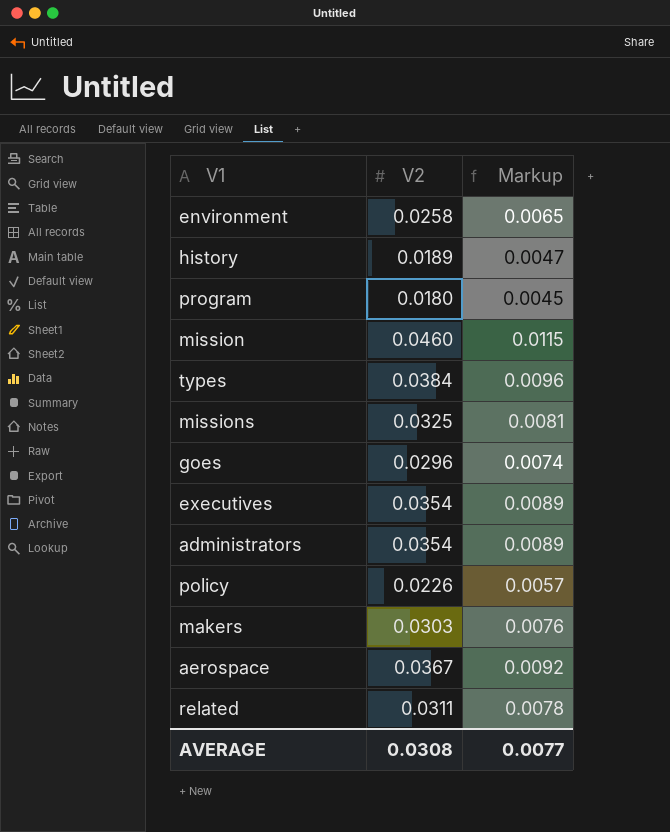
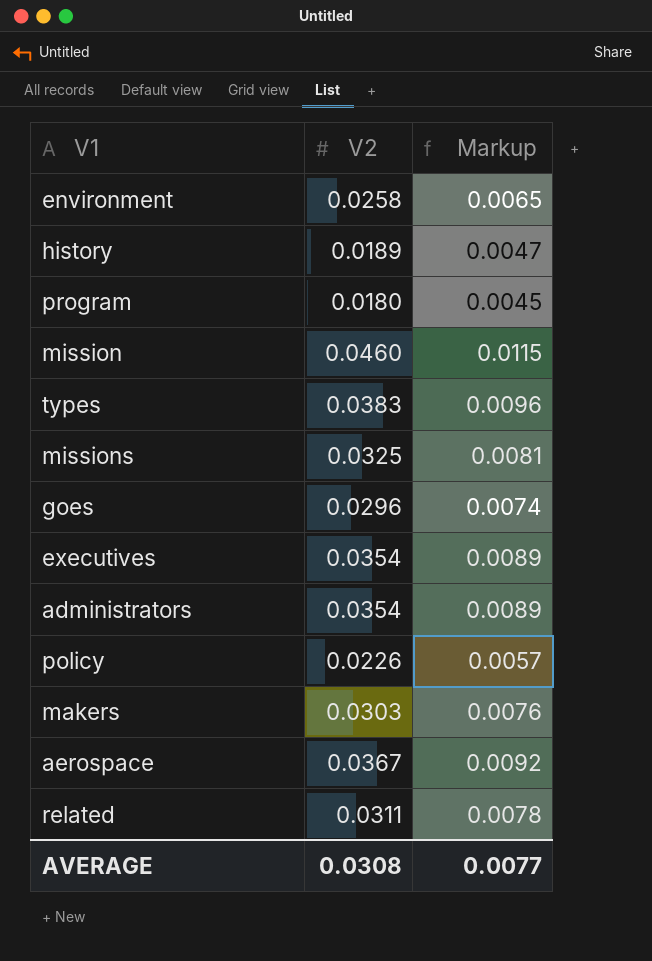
types | V2: 0.0384 -> 0.0383

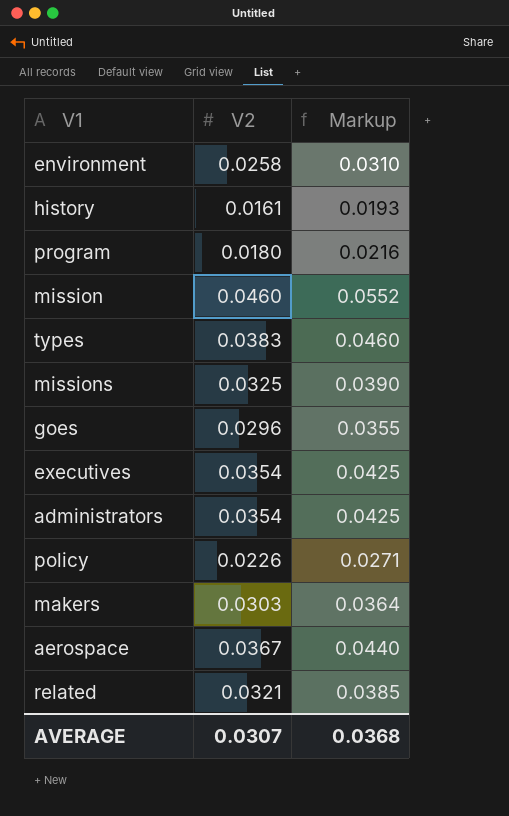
column Markup | formula: [V2] * 0.25 -> [V2] * 1.2
history | V2: 0.0189 -> 0.0161
related | V2: 0.0311 -> 0.0321
AVERAGE | V2: 0.0308 -> 0.0307
AVERAGE | Markup: 0.0077 -> 0.0368

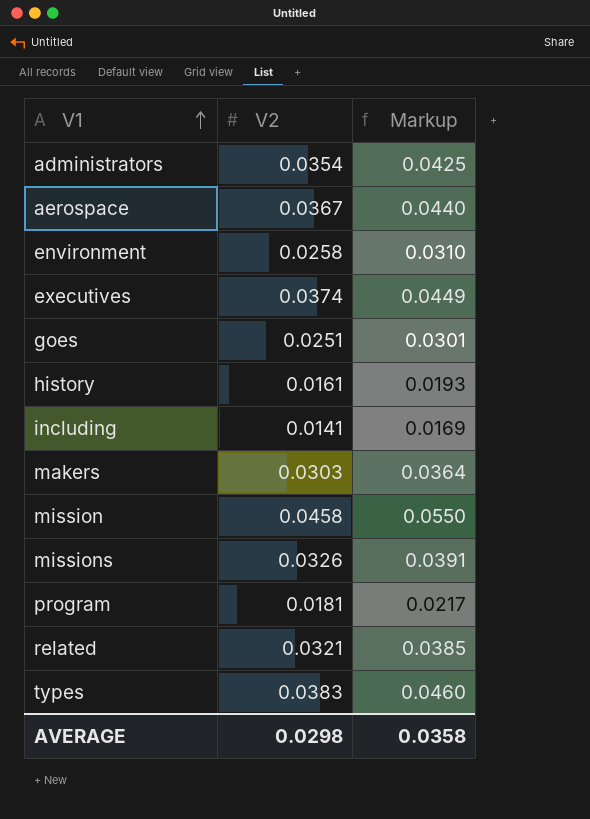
row order: none -> V1 ascending
row policy: 0.0226 | 0.0271 -> none
executives | V2: 0.0354 -> 0.0374
executives | Markup: 0.0425 -> 0.0449
goes | V2: 0.0296 -> 0.0251
goes | Markup: 0.0355 -> 0.0301
row including: none -> 0.0141 | 0.0169
mission | V2: 0.0460 -> 0.0458
mission | Markup: 0.0552 -> 0.0550
missions | V2: 0.0325 -> 0.0326
missions | Markup: 0.0390 -> 0.0391
program | V2: 0.0180 -> 0.0181
program | Markup: 0.0216 -> 0.0217
AVERAGE | V2: 0.0307 -> 0.0298
AVERAGE | Markup: 0.0368 -> 0.0358

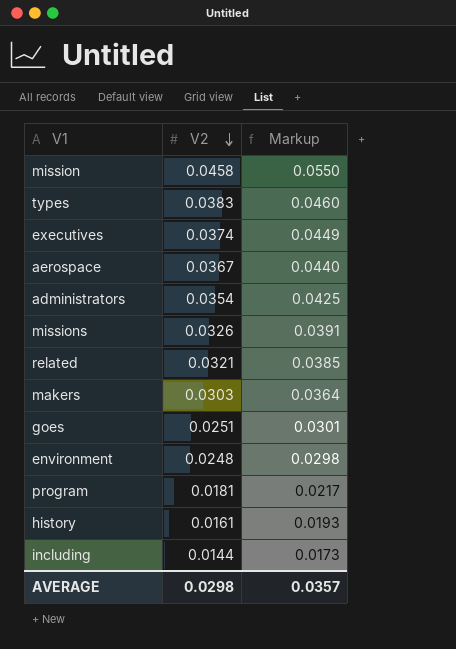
row order: V1 ascending -> V2 descending
environment | V2: 0.0258 -> 0.0248
environment | Markup: 0.0310 -> 0.0298
including | V2: 0.0141 -> 0.0144
including | Markup: 0.0169 -> 0.0173
AVERAGE | Markup: 0.0358 -> 0.0357

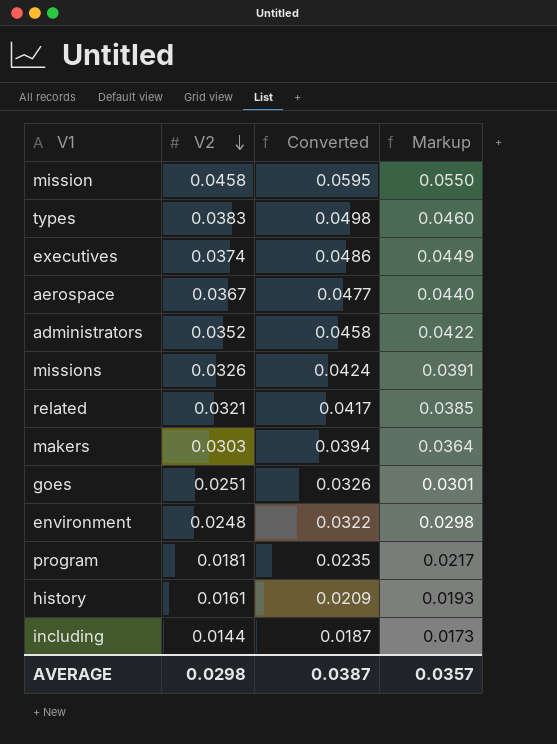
column Converted | formula: none -> [V2] * 1.3
administrators | V2: 0.0354 -> 0.0352
administrators | Markup: 0.0425 -> 0.0422

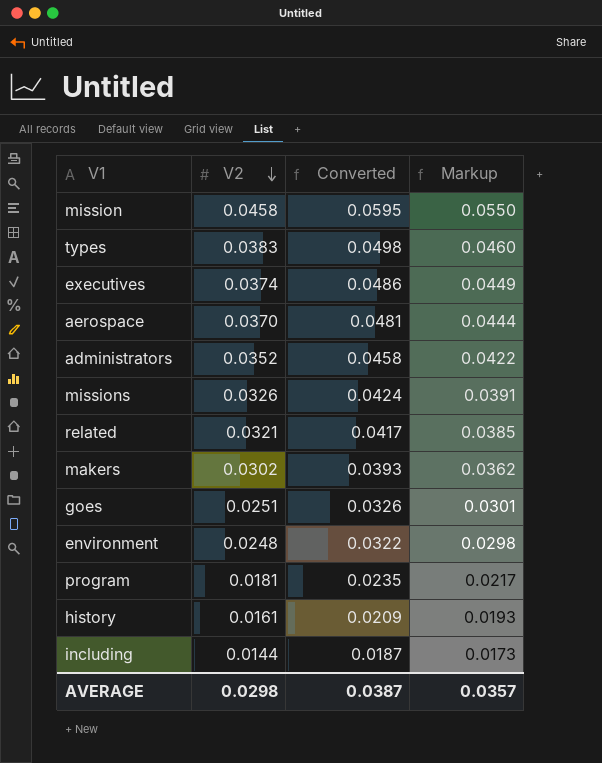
aerospace | V2: 0.0367 -> 0.0370
aerospace | Converted: 0.0477 -> 0.0481
aerospace | Markup: 0.0440 -> 0.0444
makers | V2: 0.0303 -> 0.0302
makers | Converted: 0.0394 -> 0.0393
makers | Markup: 0.0364 -> 0.0362

